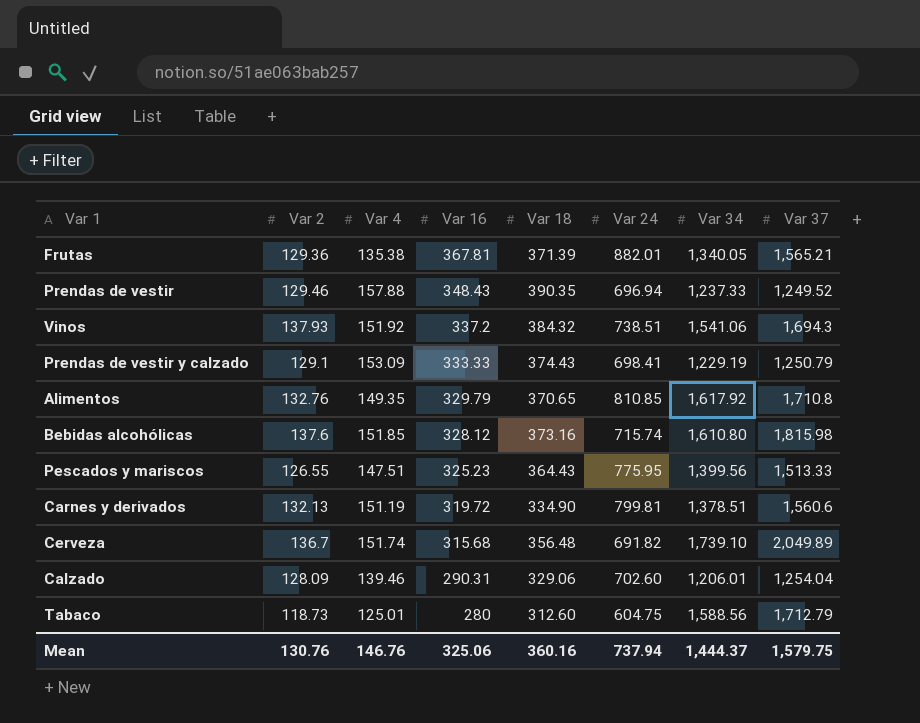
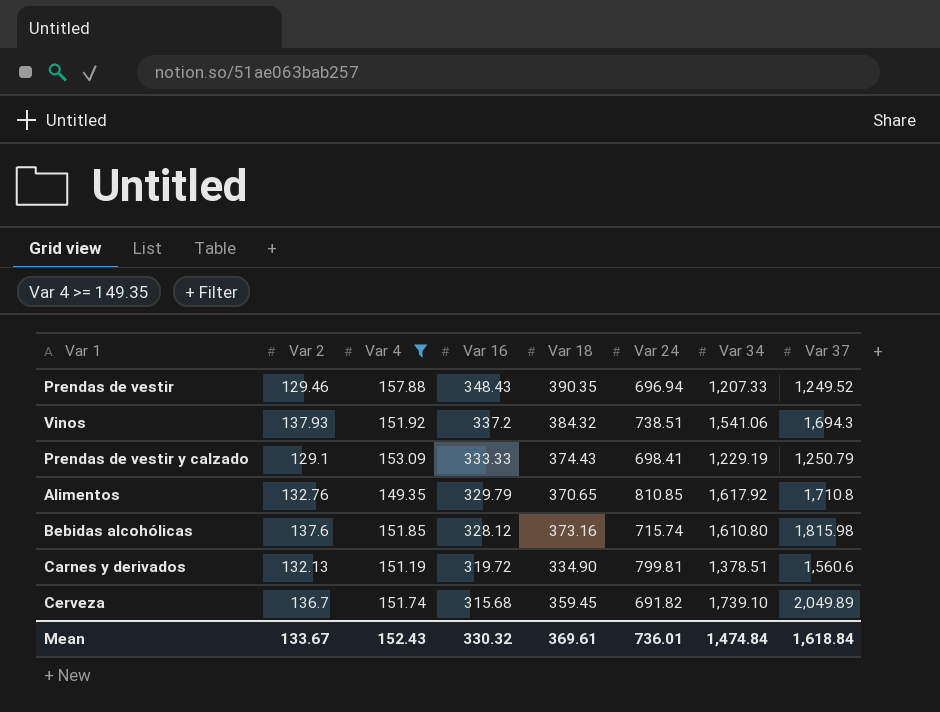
filter: none -> Var 4 >= 149.35
Prendas de vestir | Var 34: 1,237.33 -> 1,207.33
Cerveza | Var 18: 356.48 -> 359.45
Mean | Var 2: 130.76 -> 133.67
Mean | Var 4: 146.76 -> 152.43
Mean | Var 16: 325.06 -> 330.32
Mean | Var 18: 360.16 -> 369.61
Mean | Var 24: 737.94 -> 736.01
Mean | Var 34: 1,444.37 -> 1,474.84
Mean | Var 37: 1,579.75 -> 1,618.84

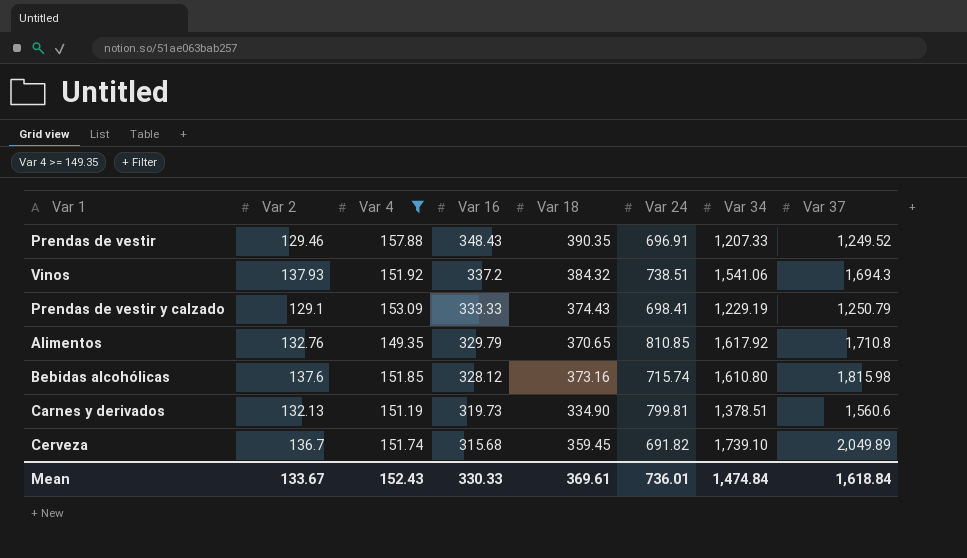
Prendas de vestir | Var 24: 696.94 -> 696.91
Carnes y derivados | Var 16: 319.72 -> 319.73
Mean | Var 16: 330.32 -> 330.33

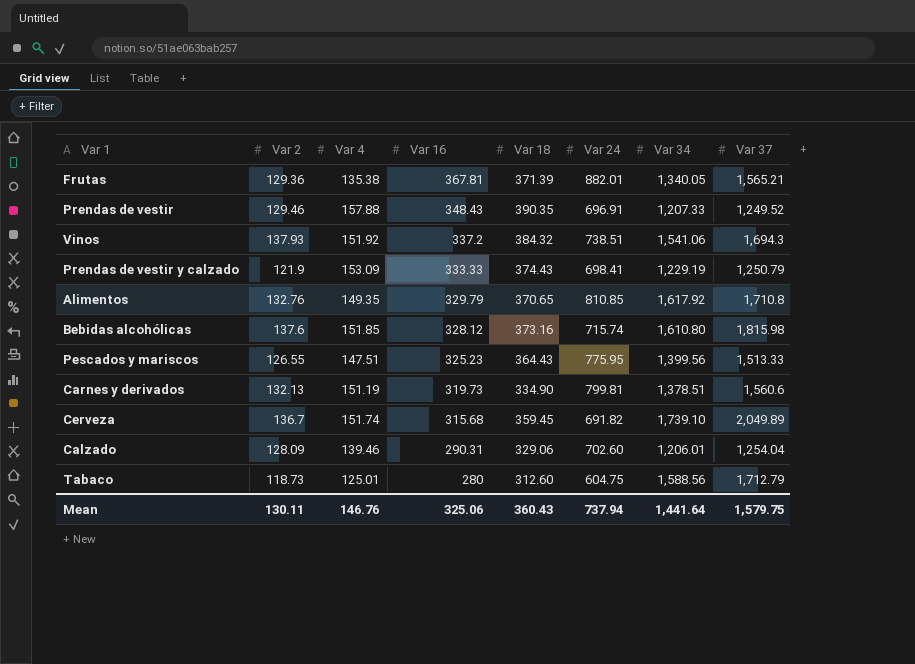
filter: Var 4 >= 149.35 -> none
Prendas de vestir y calzado | Var 2: 129.1 -> 121.9
Mean | Var 2: 133.67 -> 130.11
Mean | Var 4: 152.43 -> 146.76
Mean | Var 16: 330.33 -> 325.06
Mean | Var 18: 369.61 -> 360.43
Mean | Var 24: 736.01 -> 737.94
Mean | Var 34: 1,474.84 -> 1,441.64
Mean | Var 37: 1,618.84 -> 1,579.75

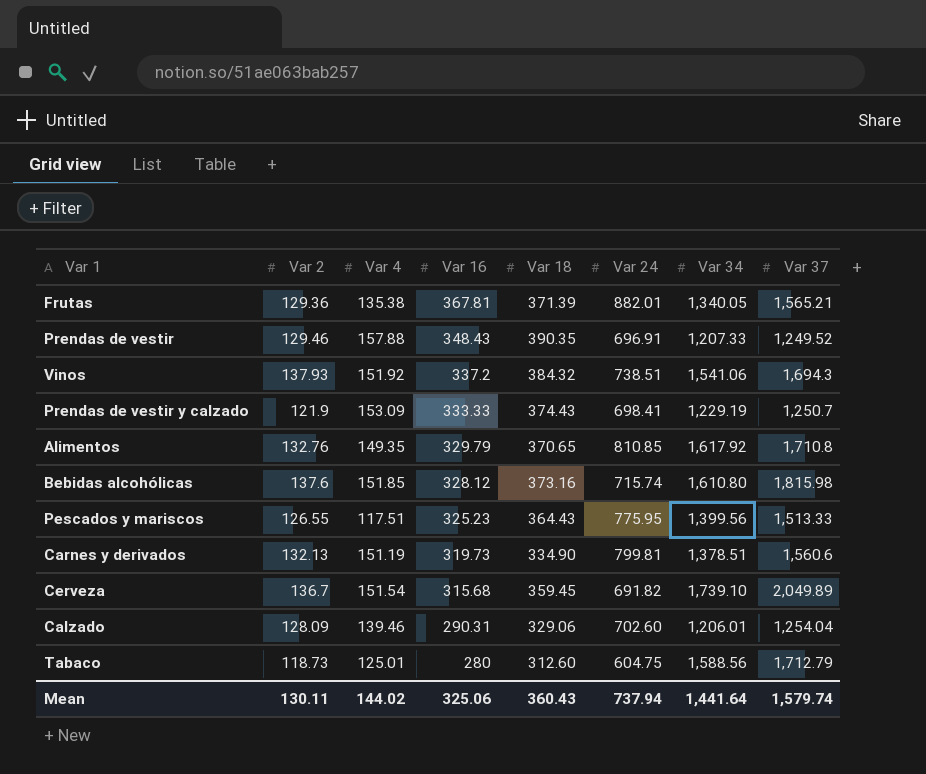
Prendas de vestir y calzado | Var 37: 1,250.79 -> 1,250.7
Pescados y mariscos | Var 4: 147.51 -> 117.51
Cerveza | Var 4: 151.74 -> 151.54
Mean | Var 4: 146.76 -> 144.02
Mean | Var 37: 1,579.75 -> 1,579.74

